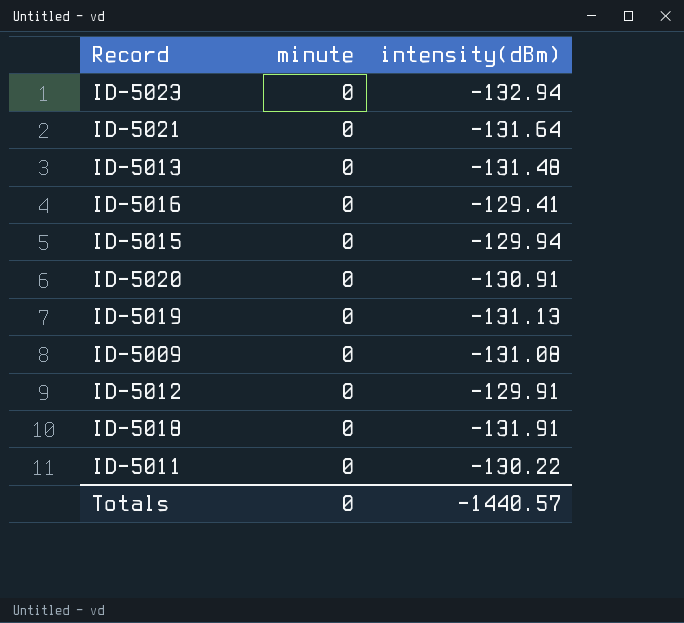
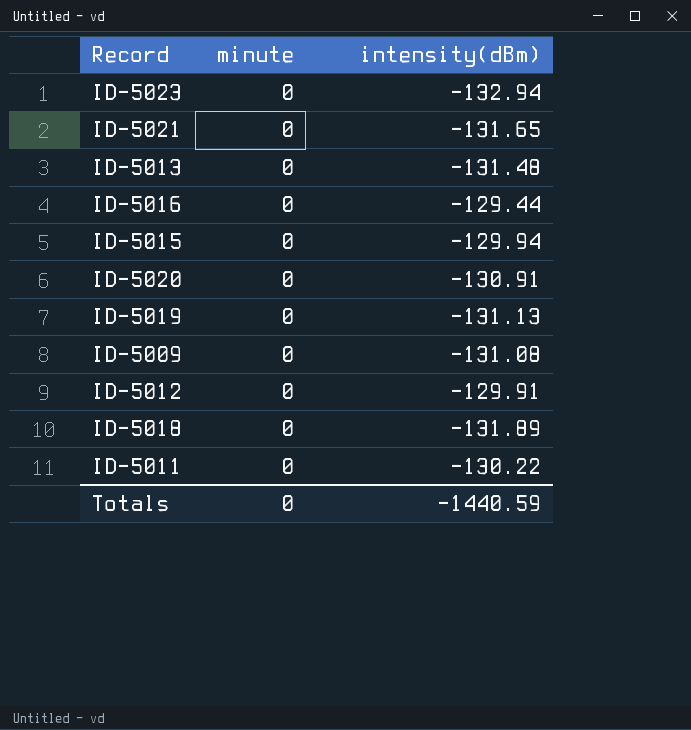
ID-5021 | intensity(dBm): -131.64 -> -131.65
ID-5016 | intensity(dBm): -129.41 -> -129.44
ID-5018 | intensity(dBm): -131.91 -> -131.89
Totals | intensity(dBm): -1440.57 -> -1440.59

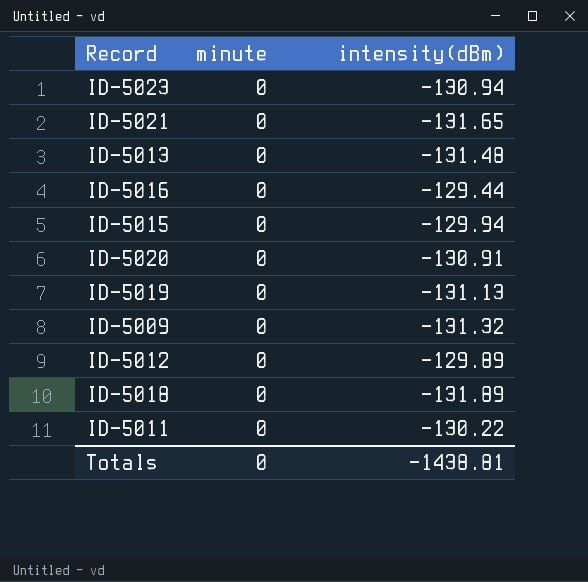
ID-5023 | intensity(dBm): -132.94 -> -130.94
ID-5009 | intensity(dBm): -131.08 -> -131.32
ID-5012 | intensity(dBm): -129.91 -> -129.89
Totals | intensity(dBm): -1440.59 -> -1438.81

